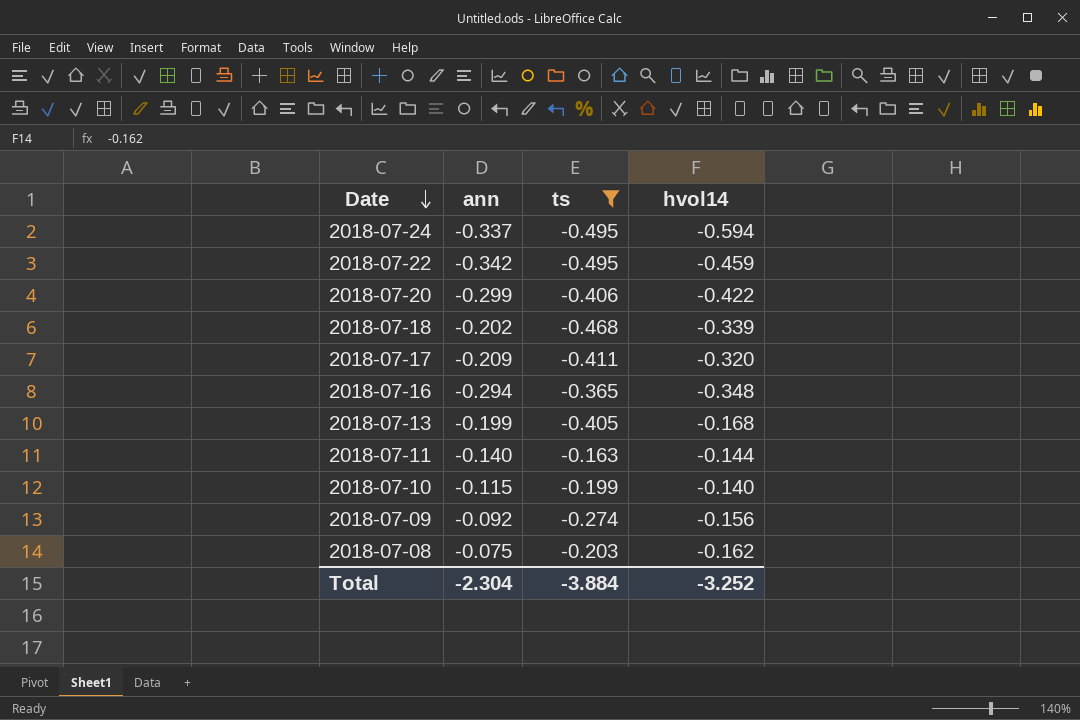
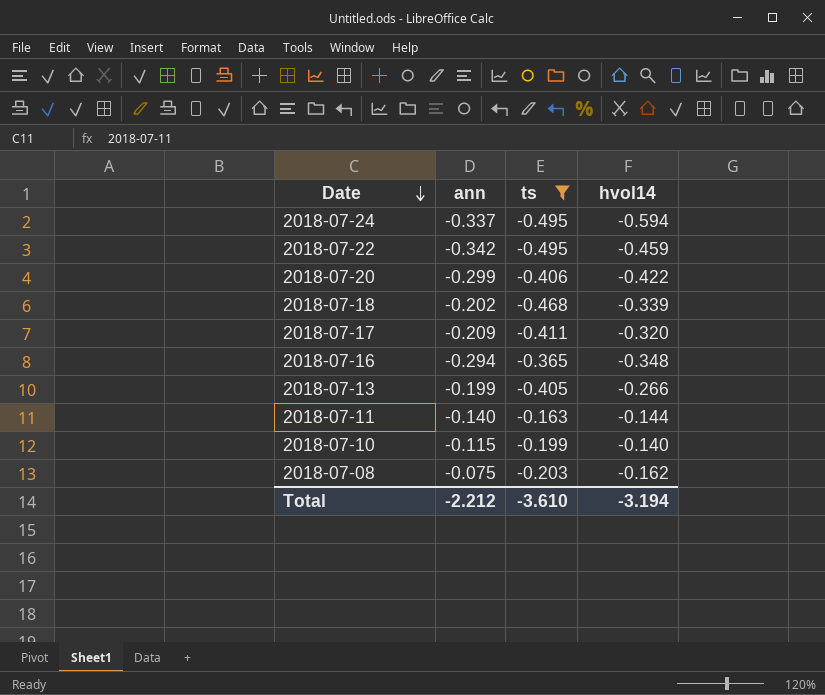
row 2018-07-09: -0.092 | -0.274 | -0.156 -> none
2018-07-13 | hvol14: -0.168 -> -0.266
Total | ann: -2.304 -> -2.212
Total | ts: -3.884 -> -3.610
Total | hvol14: -3.252 -> -3.194

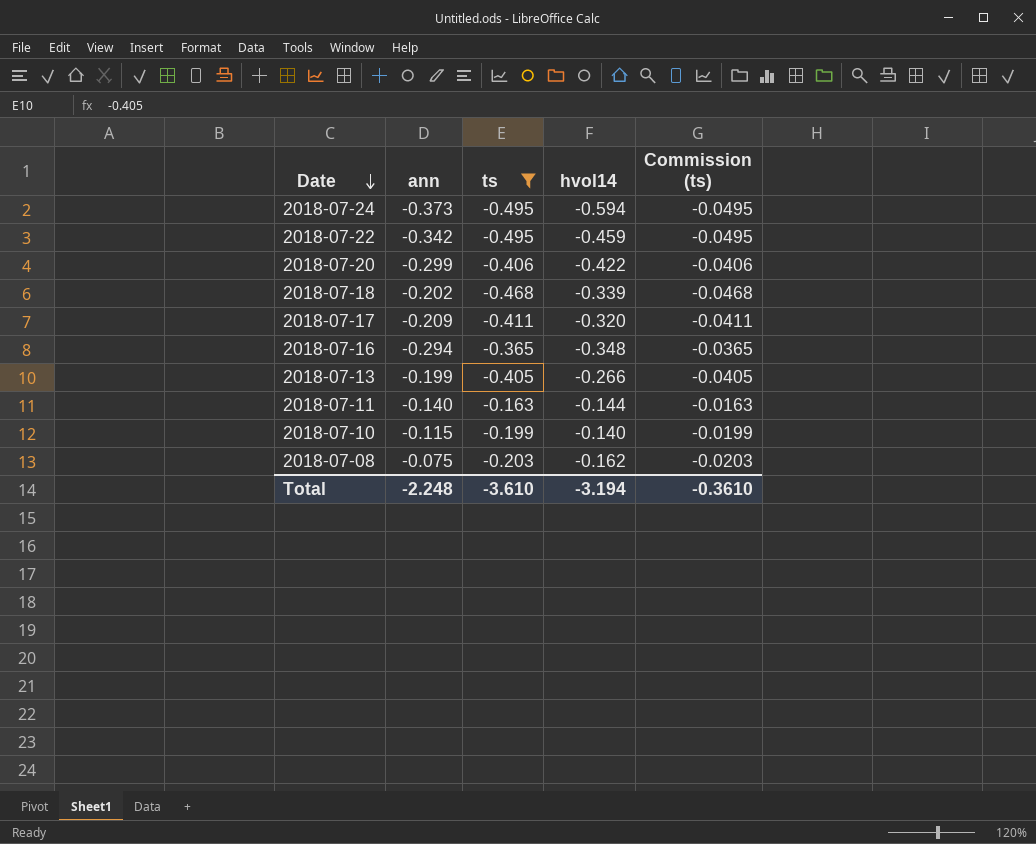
column Commission (ts) | formula: none -> [ts] * 0.1
2018-07-24 | ann: -0.337 -> -0.373
Total | ann: -2.212 -> -2.248

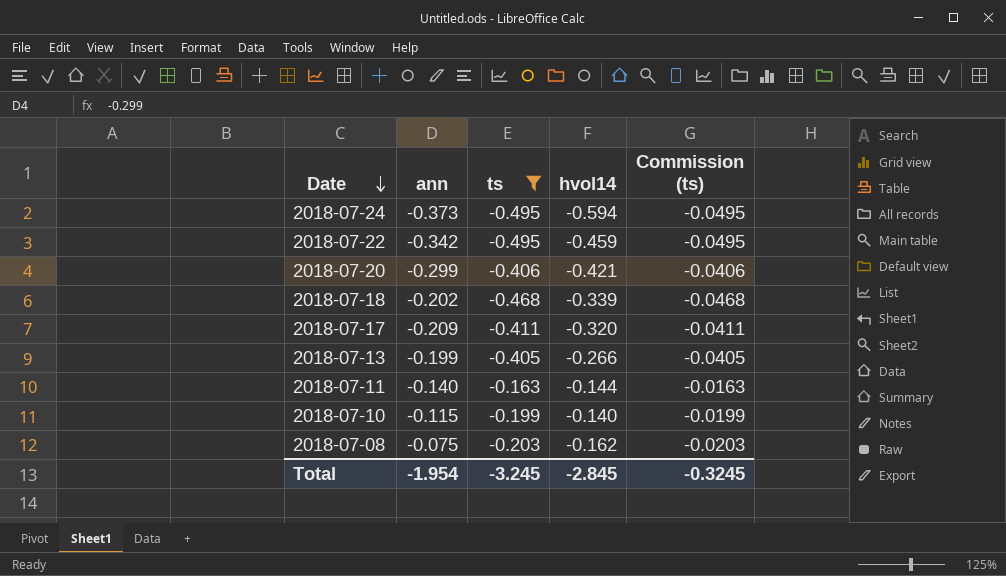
row 2018-07-16: -0.294 | -0.365 | -0.348 | -0.0365 -> none
2018-07-20 | hvol14: -0.422 -> -0.421
Total | ann: -2.248 -> -1.954
Total | ts: -3.610 -> -3.245
Total | hvol14: -3.194 -> -2.845
Total | Commission (ts): -0.3610 -> -0.3245

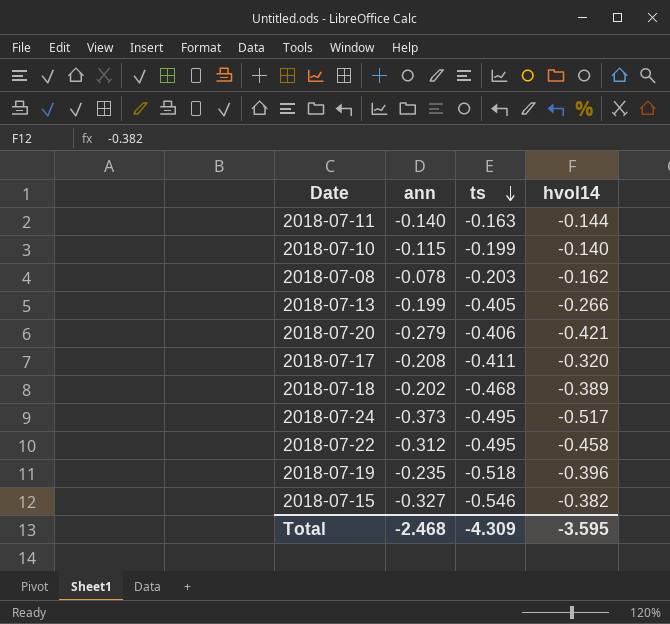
filter: ts >= -0.495 -> none
row order: Date descending -> ts descending
column Commission (ts) | formula: [ts] * 0.1 -> none
2018-07-08 | ann: -0.075 -> -0.078
2018-07-20 | ann: -0.299 -> -0.279
2018-07-17 | ann: -0.209 -> -0.208
2018-07-18 | hvol14: -0.339 -> -0.389
2018-07-24 | hvol14: -0.594 -> -0.517
2018-07-22 | ann: -0.342 -> -0.312
2018-07-22 | hvol14: -0.459 -> -0.458
Total | ann: -1.954 -> -2.468
Total | ts: -3.245 -> -4.309
Total | hvol14: -2.845 -> -3.595

